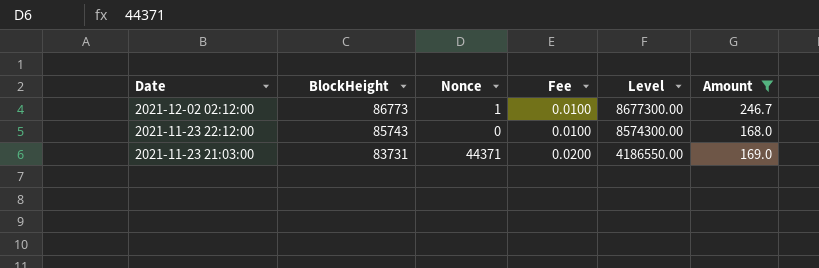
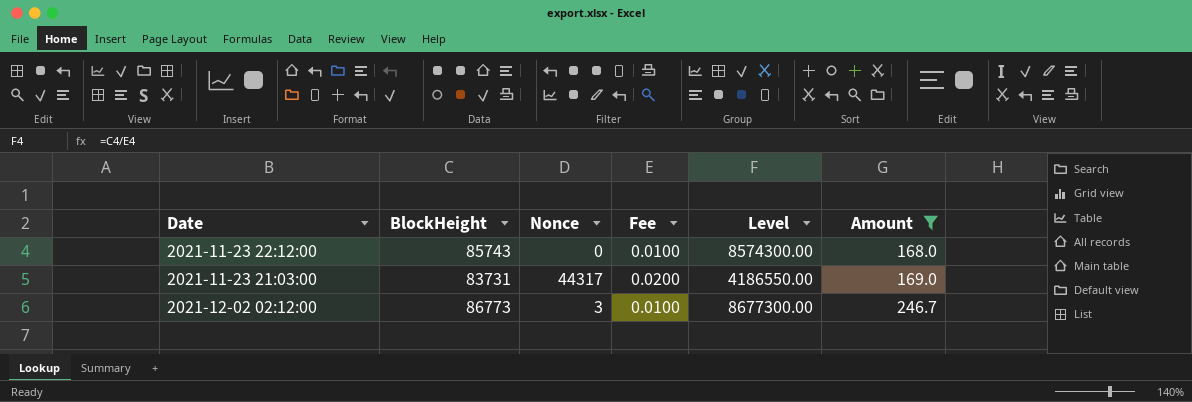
row order: Date descending -> Amount ascending
2021-11-23 21:03:00 | Nonce: 44371 -> 44317
2021-12-02 02:12:00 | Nonce: 1 -> 3

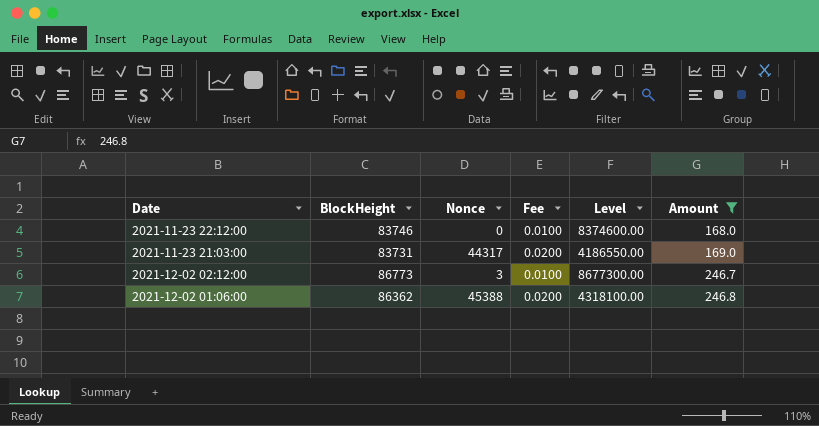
2021-11-23 22:12:00 | BlockHeight: 85743 -> 83746
2021-11-23 22:12:00 | Level: 8574300.00 -> 8374600.00
row 2021-12-02 01:06:00: none -> 86362 | 45388 | 0.0200 | 4318100.00 | 246.8

